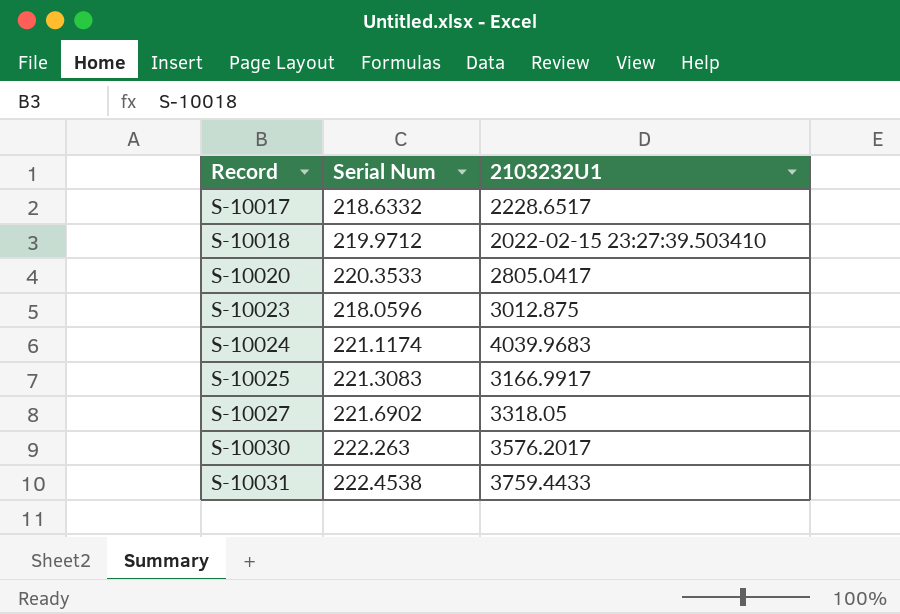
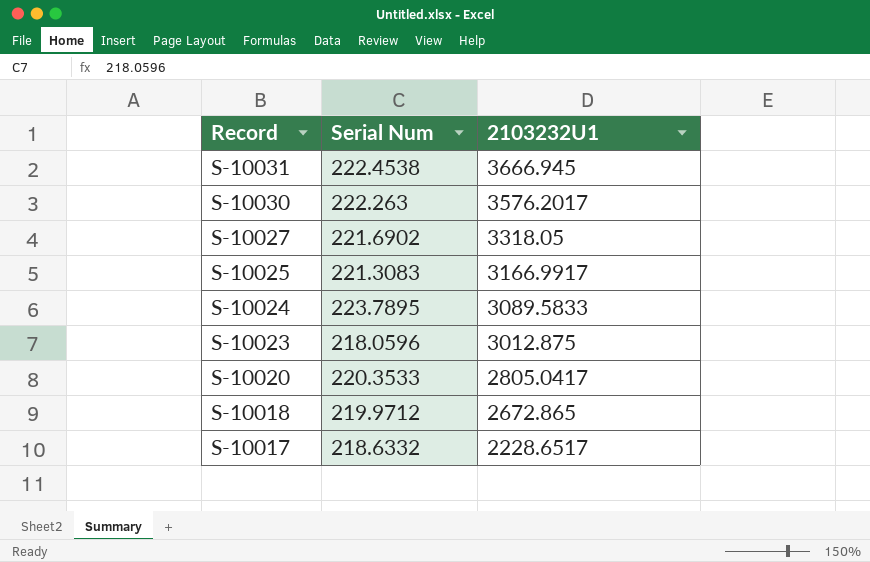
row order: Record ascending -> Record descending
S-10031 | 2103232U1: 3759.4433 -> 3666.945
S-10024 | Serial Num: 221.1174 -> 223.7895
S-10024 | 2103232U1: 4039.9683 -> 3089.5833
S-10018 | 2103232U1: 2022-02-15 23:27:39.503410 -> 2672.865

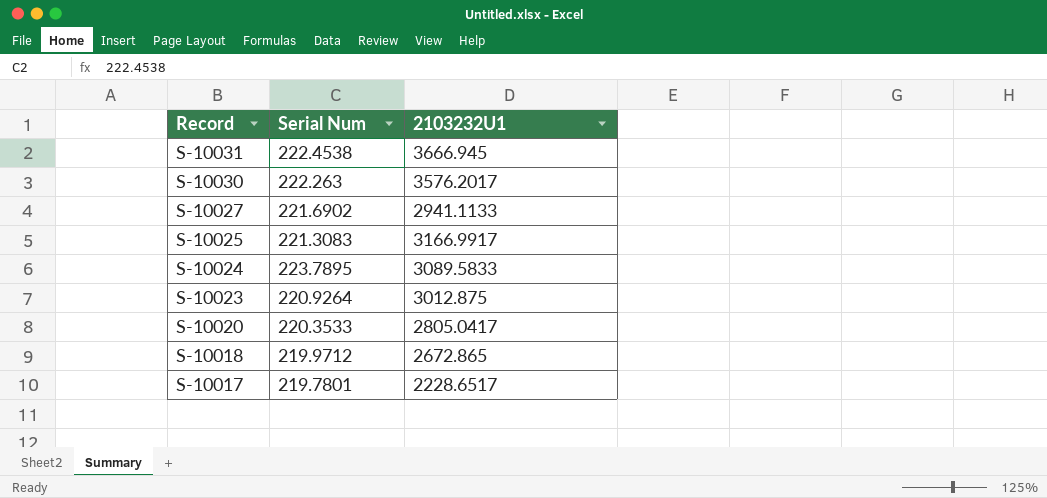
S-10027 | 2103232U1: 3318.05 -> 2941.1133
S-10023 | Serial Num: 218.0596 -> 220.9264
S-10017 | Serial Num: 218.6332 -> 219.7801

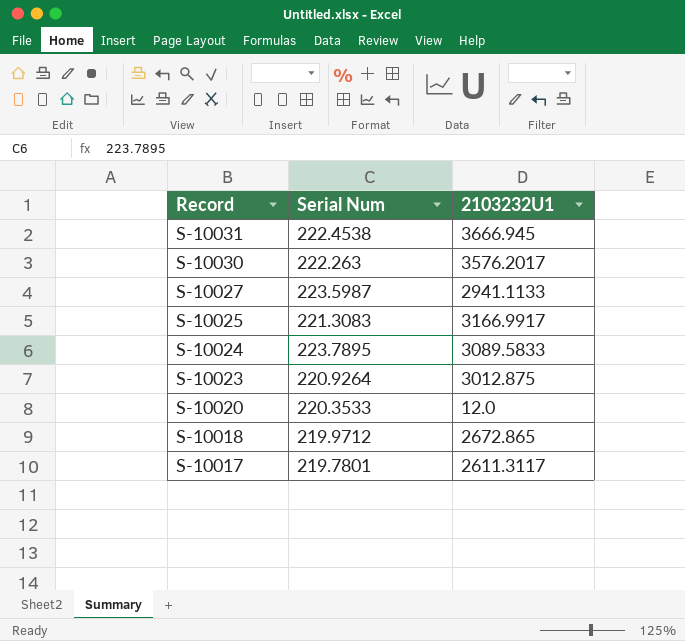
S-10027 | Serial Num: 221.6902 -> 223.5987
S-10020 | 2103232U1: 2805.0417 -> 12.0
S-10017 | 2103232U1: 2228.6517 -> 2611.3117

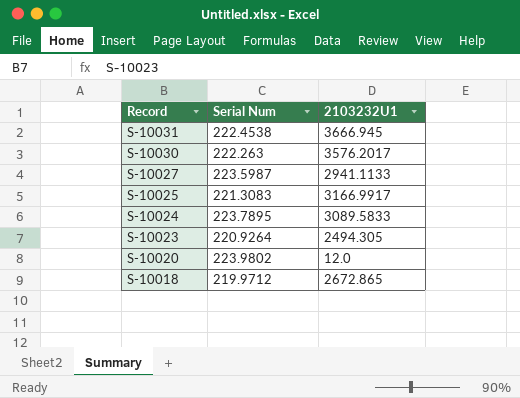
row S-10017: 219.7801 | 2611.3117 -> none
S-10023 | 2103232U1: 3012.875 -> 2494.305
S-10020 | Serial Num: 220.3533 -> 223.9802

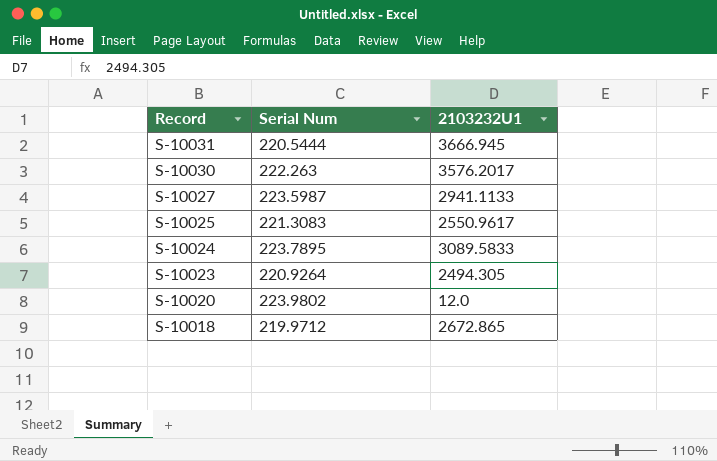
S-10031 | Serial Num: 222.4538 -> 220.5444
S-10025 | 2103232U1: 3166.9917 -> 2550.9617

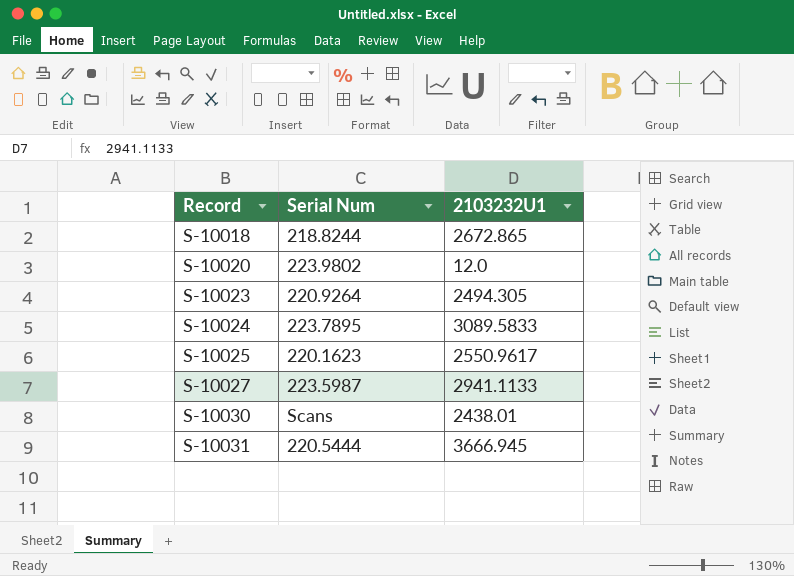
row order: Record descending -> Record ascending
S-10018 | Serial Num: 219.9712 -> 218.8244
S-10025 | Serial Num: 221.3083 -> 220.1623
S-10030 | Serial Num: 222.263 -> Scans
S-10030 | 2103232U1: 3576.2017 -> 2438.01

